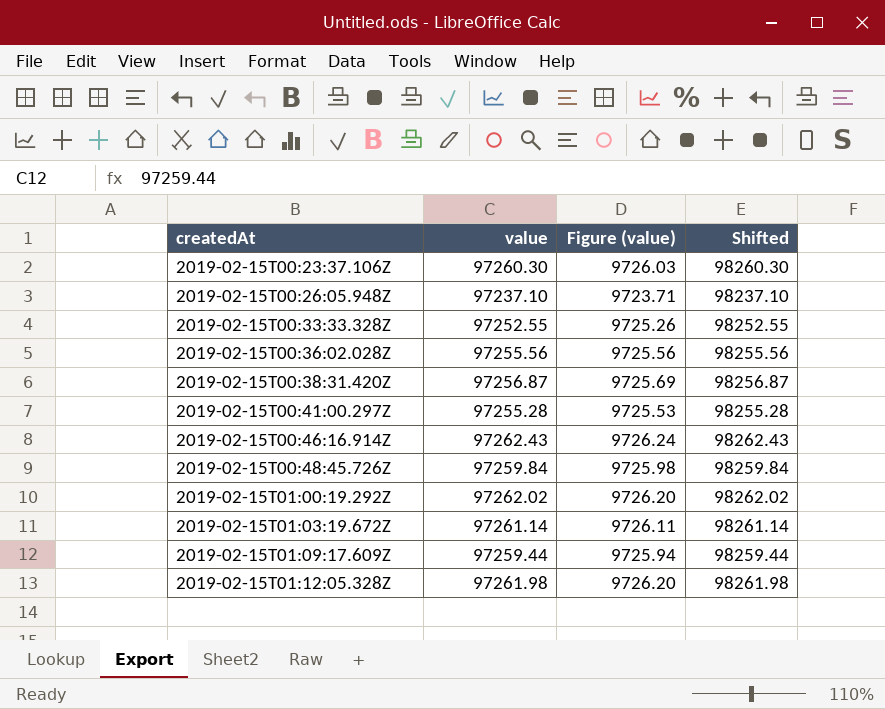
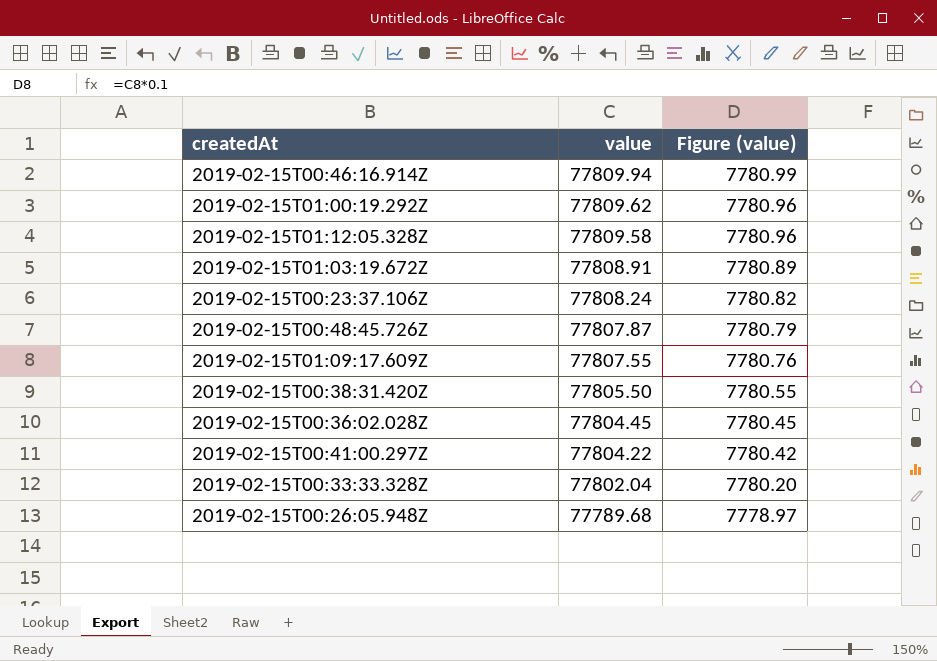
row order: createdAt ascending -> value descending
column Shifted | formula: [value] + 1000 -> none
2019-02-15T00:46:16.914Z | value: 97262.43 -> 77809.94
2019-02-15T00:46:16.914Z | Figure (value): 9726.24 -> 7780.99
2019-02-15T01:00:19.292Z | value: 97262.02 -> 77809.62
2019-02-15T01:00:19.292Z | Figure (value): 9726.20 -> 7780.96
2019-02-15T01:12:05.328Z | value: 97261.98 -> 77809.58
2019-02-15T01:12:05.328Z | Figure (value): 9726.20 -> 7780.96
2019-02-15T01:03:19.672Z | value: 97261.14 -> 77808.91
2019-02-15T01:03:19.672Z | Figure (value): 9726.11 -> 7780.89
2019-02-15T00:23:37.106Z | value: 97260.30 -> 77808.24
2019-02-15T00:23:37.106Z | Figure (value): 9726.03 -> 7780.82
2019-02-15T00:48:45.726Z | value: 97259.84 -> 77807.87
2019-02-15T00:48:45.726Z | Figure (value): 9725.98 -> 7780.79
2019-02-15T01:09:17.609Z | value: 97259.44 -> 77807.55
2019-02-15T01:09:17.609Z | Figure (value): 9725.94 -> 7780.76
2019-02-15T00:38:31.420Z | value: 97256.87 -> 77805.50
2019-02-15T00:38:31.420Z | Figure (value): 9725.69 -> 7780.55
2019-02-15T00:36:02.028Z | value: 97255.56 -> 77804.45
2019-02-15T00:36:02.028Z | Figure (value): 9725.56 -> 7780.45
2019-02-15T00:41:00.297Z | value: 97255.28 -> 77804.22
2019-02-15T00:41:00.297Z | Figure (value): 9725.53 -> 7780.42
2019-02-15T00:33:33.328Z | value: 97252.55 -> 77802.04
2019-02-15T00:33:33.328Z | Figure (value): 9725.26 -> 7780.20
2019-02-15T00:26:05.948Z | value: 97237.10 -> 77789.68
2019-02-15T00:26:05.948Z | Figure (value): 9723.71 -> 7778.97

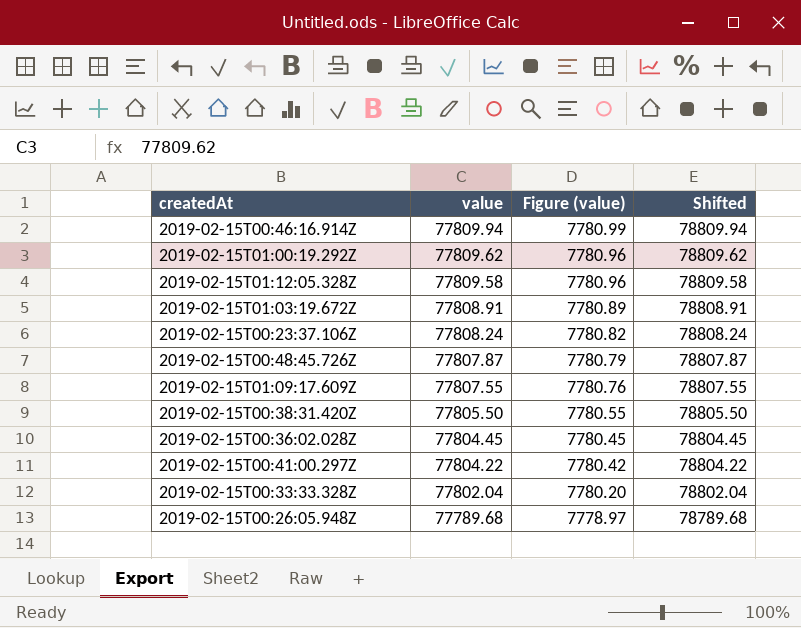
column Shifted | formula: none -> [value] + 1000

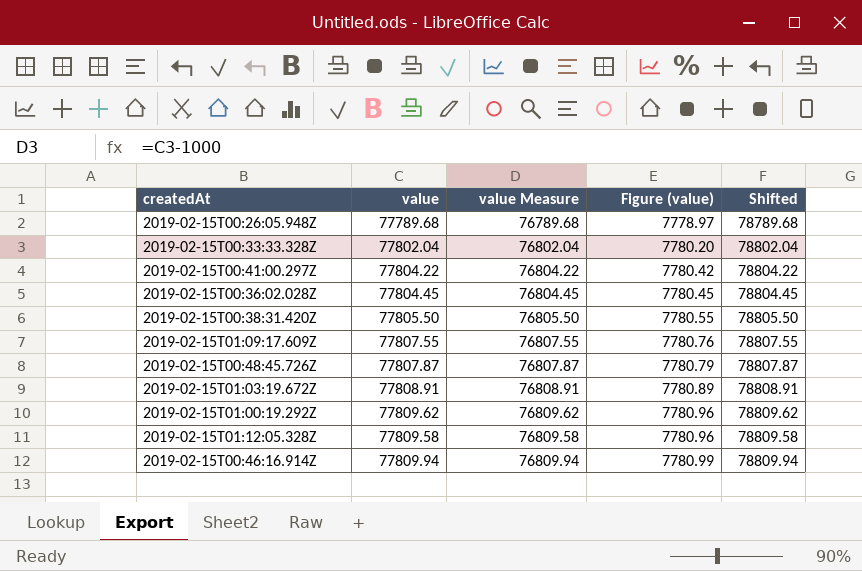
row order: value descending -> Figure (value) ascending
column value Measure | formula: none -> [value] - 1000
row 2019-02-15T00:23:37.106Z: 77808.24 | 7780.82 | 78808.24 -> none

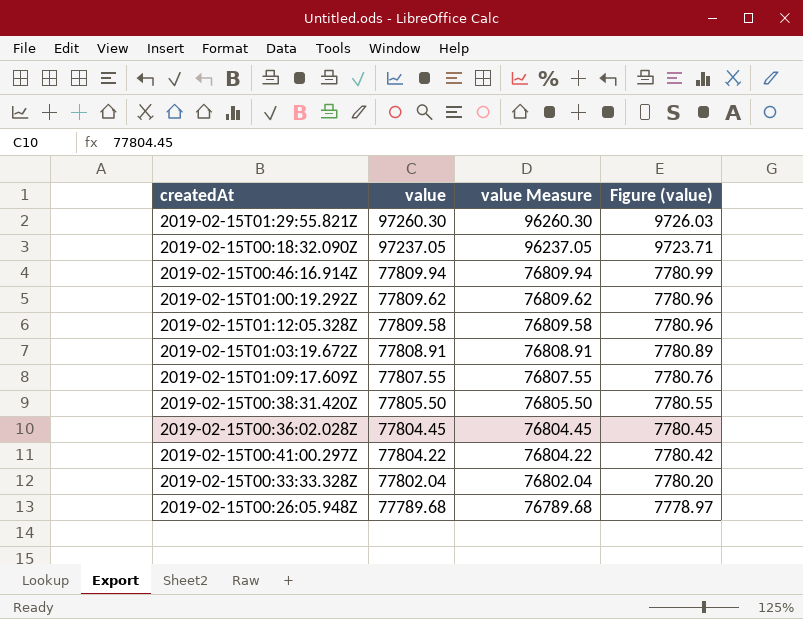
row order: Figure (value) ascending -> value descending
column Shifted | formula: [value] + 1000 -> none
row 2019-02-15T00:48:45.726Z: 77807.87 | 76807.87 | 7780.79 | 78807.87 -> none
row 2019-02-15T01:29:55.821Z: none -> 97260.30 | 96260.30 | 9726.03
row 2019-02-15T00:18:32.090Z: none -> 97237.05 | 96237.05 | 9723.71

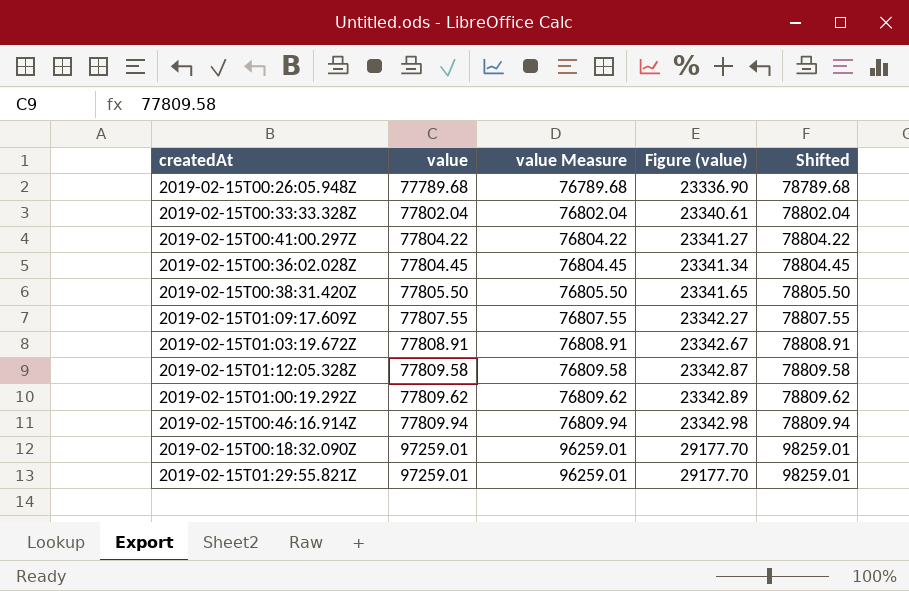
row order: value descending -> value ascending
column Figure (value) | formula: [value] * 0.1 -> [value] * 0.3
column Shifted | formula: none -> [value] + 1000
2019-02-15T00:18:32.090Z | value: 97237.05 -> 97259.01
2019-02-15T00:18:32.090Z | value Measure: 96237.05 -> 96259.01
2019-02-15T01:29:55.821Z | value: 97260.30 -> 97259.01
2019-02-15T01:29:55.821Z | value Measure: 96260.30 -> 96259.01

